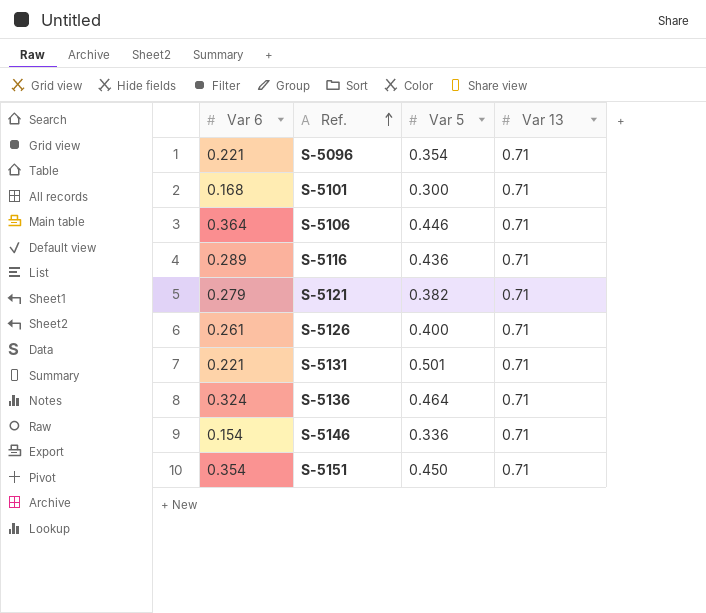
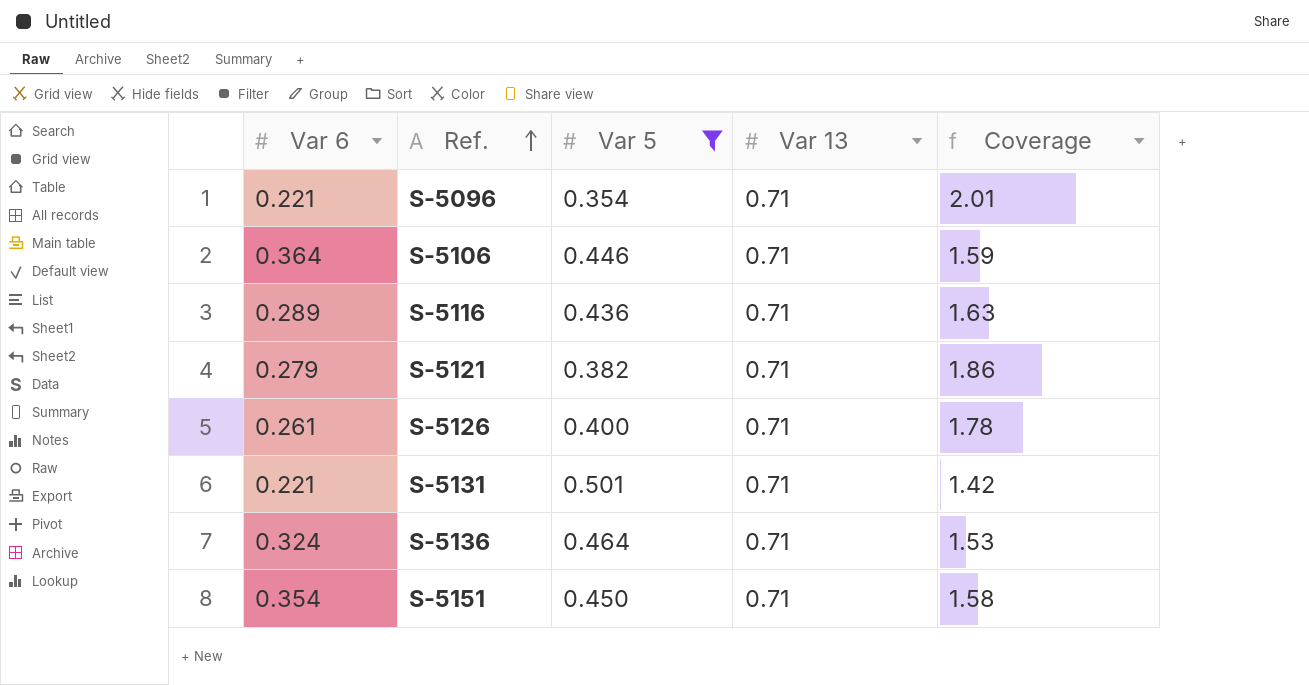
filter: none -> Var 5 >= 0.354
column Coverage | formula: none -> [Var 13] / [Var 5]

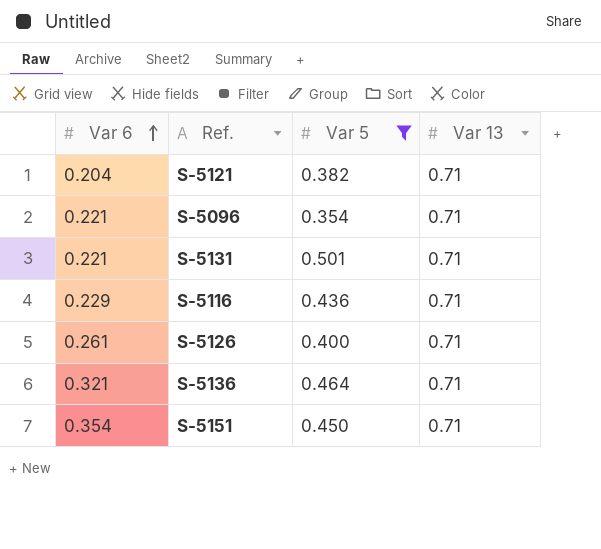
row order: Ref. ascending -> Var 6 ascending
column Coverage | formula: [Var 13] / [Var 5] -> none
row S-5106: 0.364 | 0.446 | 0.71 | 1.59 -> none
S-5121 | Var 6: 0.279 -> 0.204
S-5116 | Var 6: 0.289 -> 0.229
S-5136 | Var 6: 0.324 -> 0.321

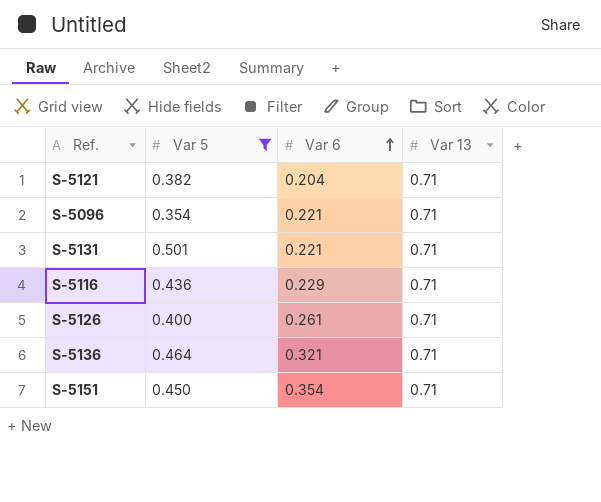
column Var 6 | position: 1 -> 3

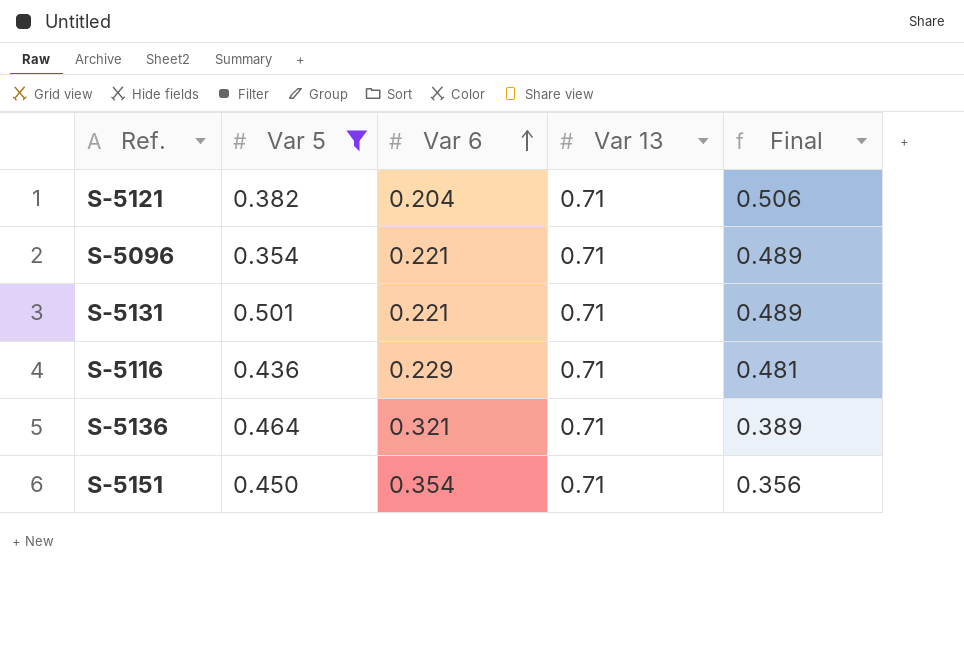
column Final | formula: none -> [Var 13] - [Var 6]
row S-5126: 0.400 | 0.261 | 0.71 -> none

